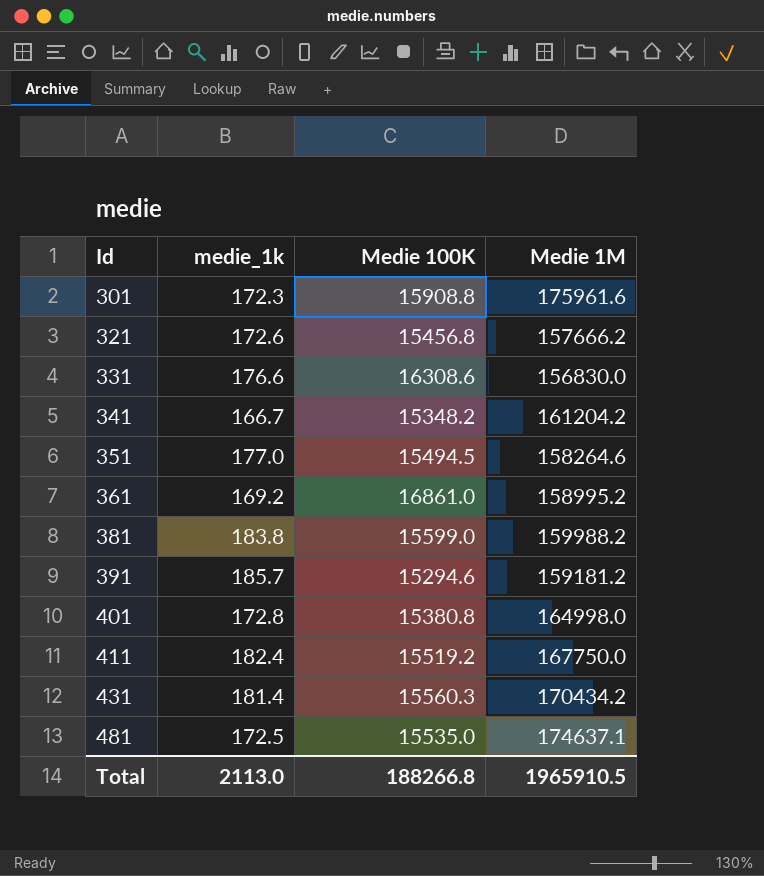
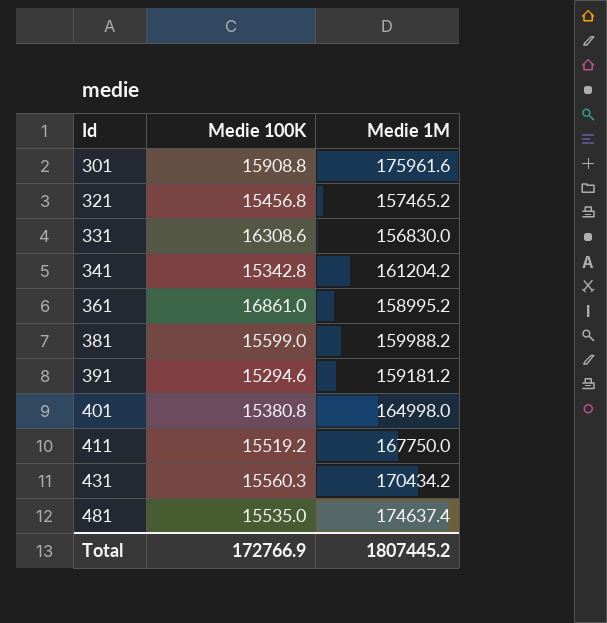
column medie_1k | position: 2 -> none
row 351: 177.0 | 15494.5 | 158264.6 -> none
321 | Medie 1M: 157666.2 -> 157465.2
341 | Medie 100K: 15348.2 -> 15342.8
481 | Medie 1M: 174637.1 -> 174637.4
Total | Medie 100K: 188266.8 -> 172766.9
Total | Medie 1M: 1965910.5 -> 1807445.2

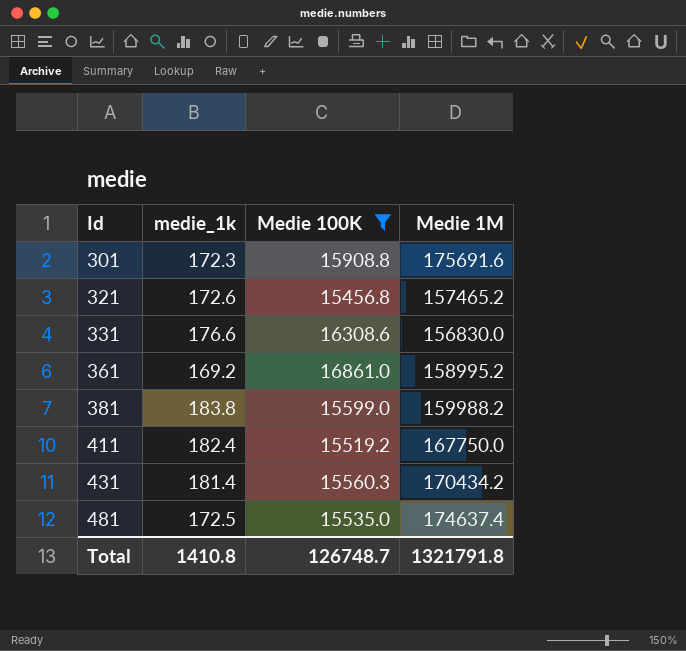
filter: none -> Medie 100K >= 15456.8
column medie_1k | position: none -> 2
301 | Medie 1M: 175961.6 -> 175691.6
Total | Medie 100K: 172766.9 -> 126748.7
Total | Medie 1M: 1807445.2 -> 1321791.8

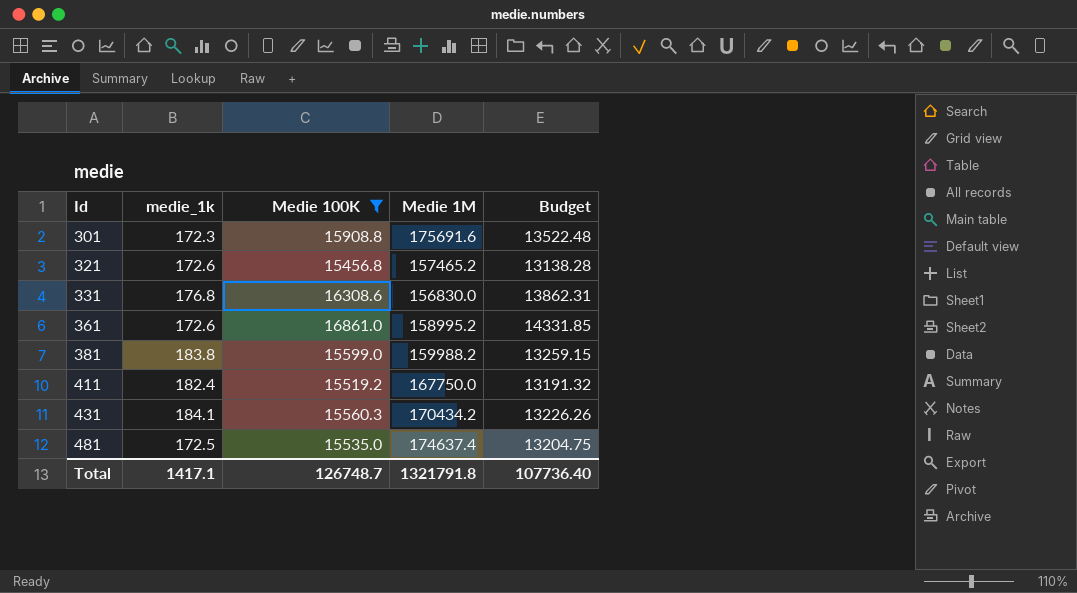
column Budget | formula: none -> [Medie 100K] * 0.85
331 | medie_1k: 176.6 -> 176.8
361 | medie_1k: 169.2 -> 172.6
431 | medie_1k: 181.4 -> 184.1
Total | medie_1k: 1410.8 -> 1417.1

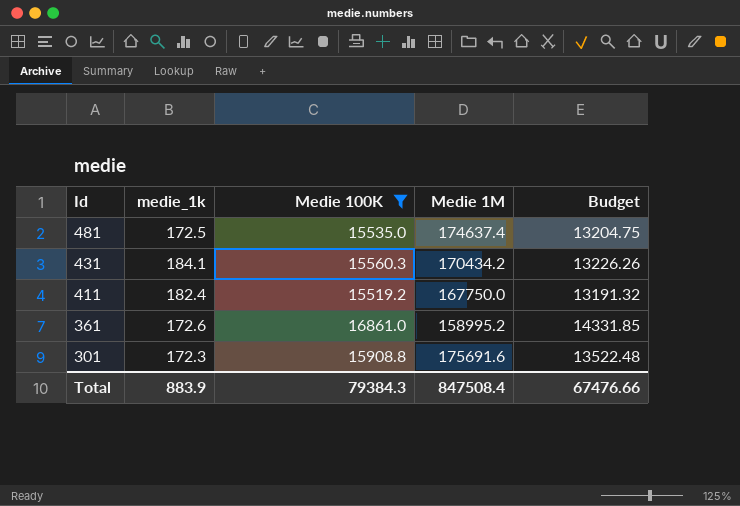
row order: Id ascending -> Id descending
row 321: 172.6 | 15456.8 | 157465.2 | 13138.28 -> none
row 331: 176.8 | 16308.6 | 156830.0 | 13862.31 -> none
row 381: 183.8 | 15599.0 | 159988.2 | 13259.15 -> none
Total | medie_1k: 1417.1 -> 883.9
Total | Medie 100K: 126748.7 -> 79384.3
Total | Medie 1M: 1321791.8 -> 847508.4
Total | Budget: 107736.40 -> 67476.66

